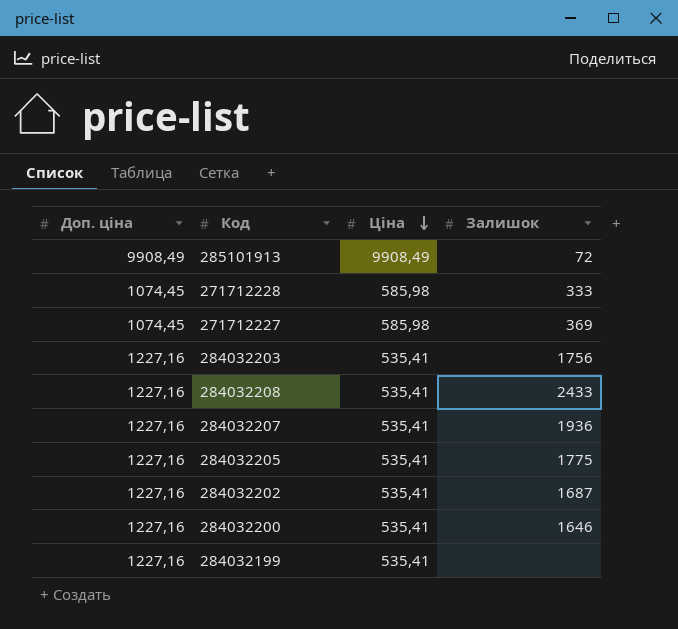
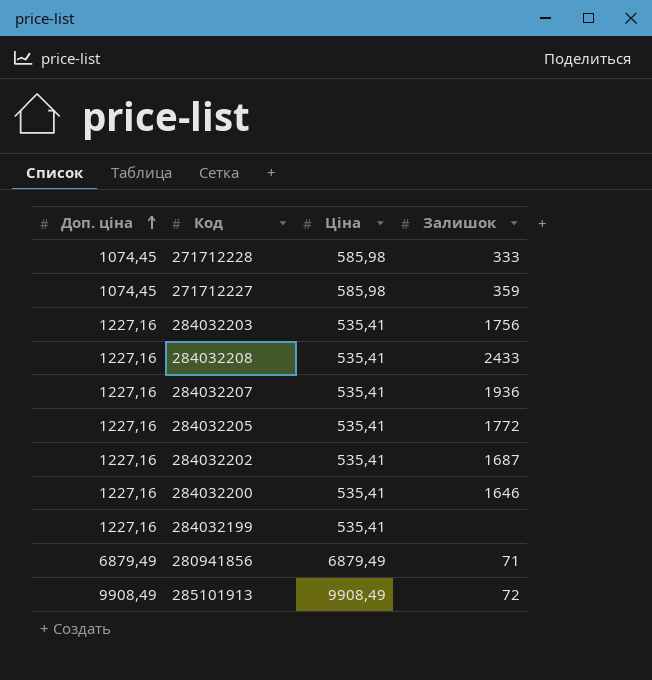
row order: Ціна descending -> Доп. ціна ascending
271712227 | Залишок: 369 -> 359
284032205 | Залишок: 1775 -> 1772
row 280941856: none -> 6879,49 | 6879,49 | 71

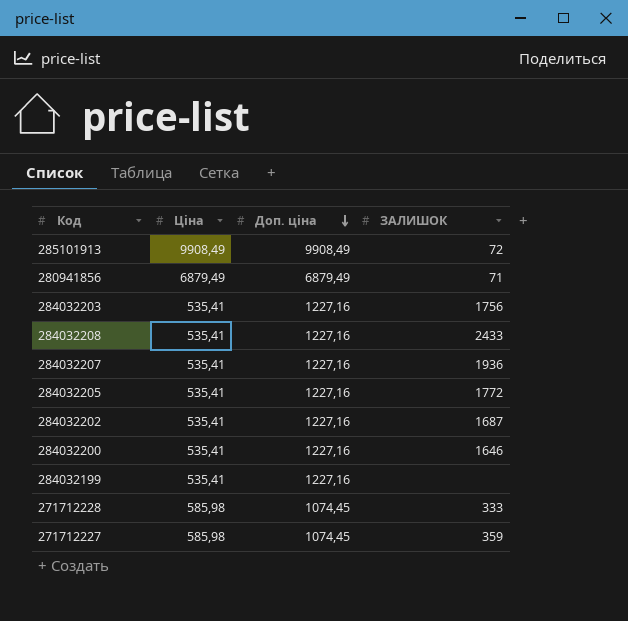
row order: Доп. ціна ascending -> Доп. ціна descending
column Доп. ціна | position: 1 -> 3
column name: Залишок -> ЗАЛИШОК

